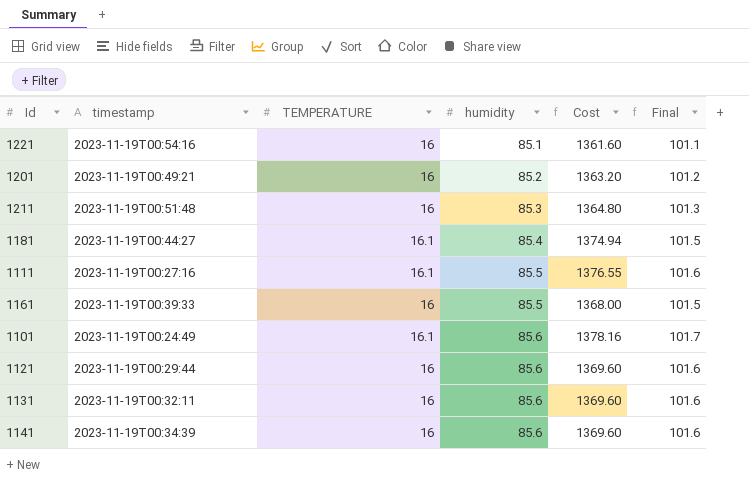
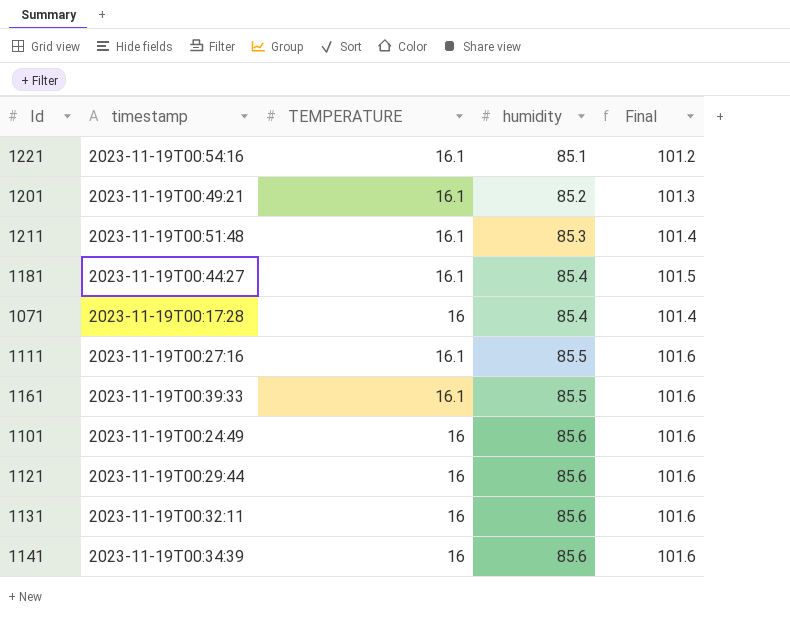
column Cost | formula: [TEMPERATURE] * [humidity] -> none
1221 | TEMPERATURE: 16 -> 16.1
1221 | Final: 101.1 -> 101.2
1201 | TEMPERATURE: 16 -> 16.1
1201 | Final: 101.2 -> 101.3
1211 | TEMPERATURE: 16 -> 16.1
1211 | Final: 101.3 -> 101.4
row 1071: none -> 2023-11-19T00:17:28 | 16 | 85.4 | 101.4
1161 | TEMPERATURE: 16 -> 16.1
1161 | Final: 101.5 -> 101.6
1101 | TEMPERATURE: 16.1 -> 16
1101 | Final: 101.7 -> 101.6

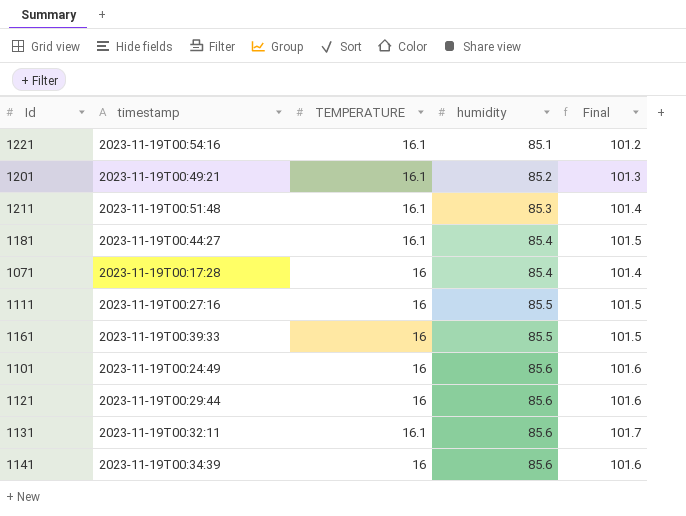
1111 | TEMPERATURE: 16.1 -> 16
1111 | Final: 101.6 -> 101.5
1161 | TEMPERATURE: 16.1 -> 16
1161 | Final: 101.6 -> 101.5
1131 | TEMPERATURE: 16 -> 16.1
1131 | Final: 101.6 -> 101.7

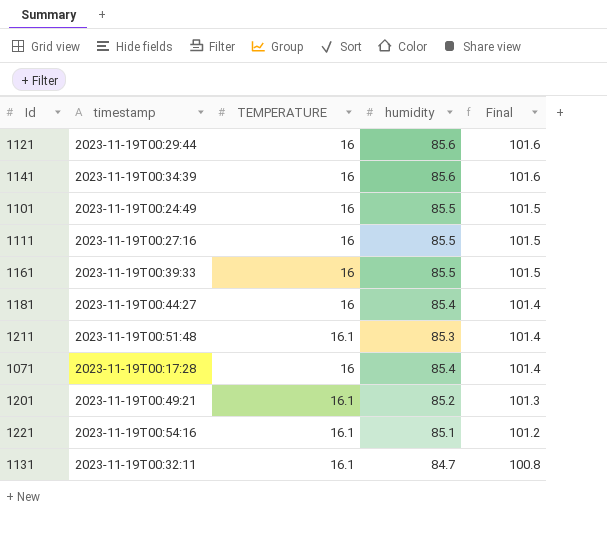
row order: humidity ascending -> Final descending
1101 | humidity: 85.6 -> 85.5
1101 | Final: 101.6 -> 101.5
1181 | TEMPERATURE: 16.1 -> 16
1181 | Final: 101.5 -> 101.4
1131 | humidity: 85.6 -> 84.7
1131 | Final: 101.7 -> 100.8

